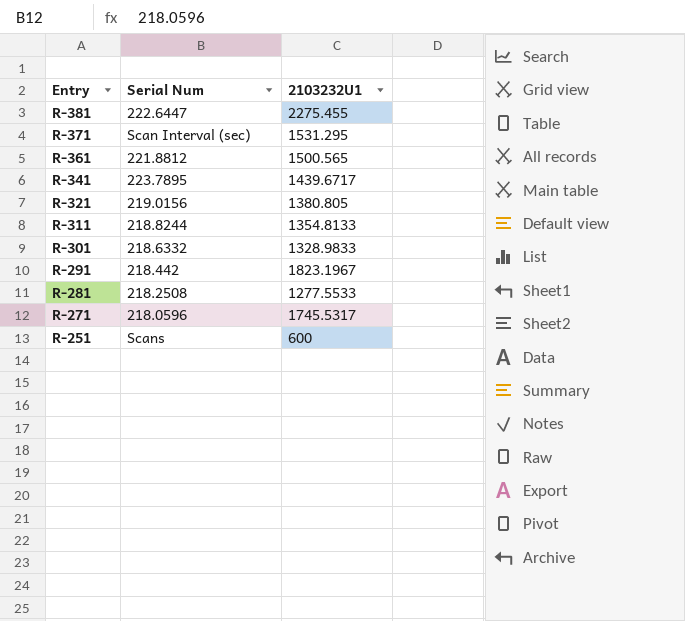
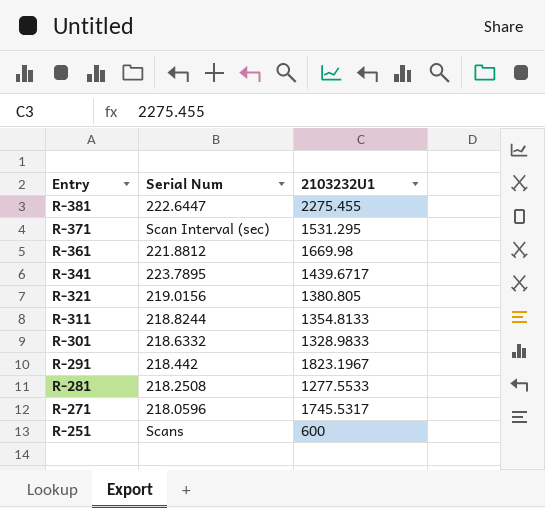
R-361 | 2103232U1: 1500.565 -> 1669.98

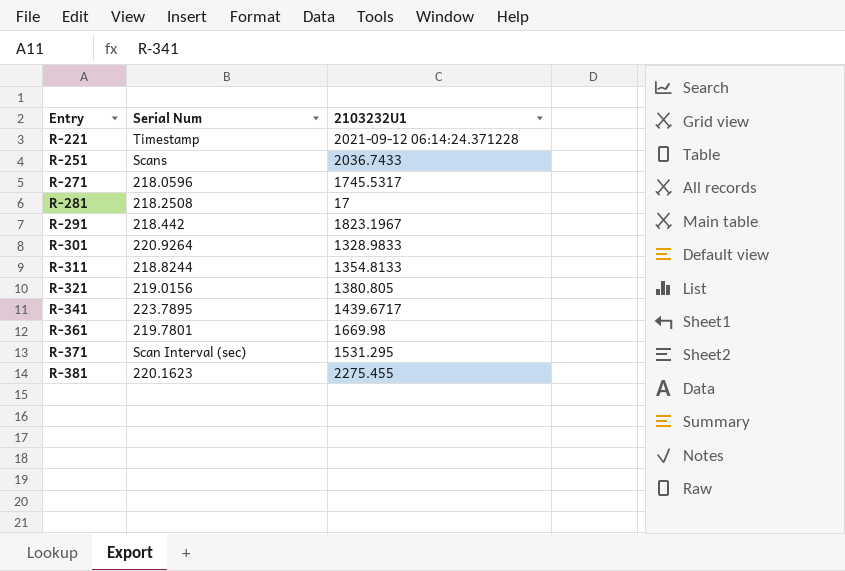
row order: Entry descending -> Entry ascending
row R-221: none -> Timestamp | 2021-09-12 06:14:24.371228
R-251 | 2103232U1: 600 -> 2036.7433
R-281 | 2103232U1: 1277.5533 -> 17
R-301 | Serial Num: 218.6332 -> 220.9264
R-361 | Serial Num: 221.8812 -> 219.7801
R-381 | Serial Num: 222.6447 -> 220.1623

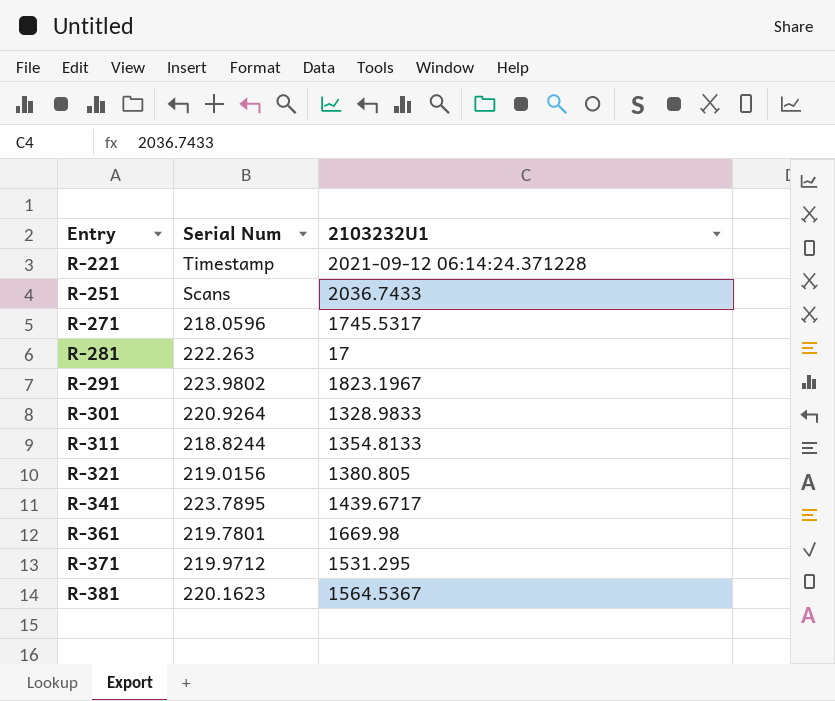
R-281 | Serial Num: 218.2508 -> 222.263
R-291 | Serial Num: 218.442 -> 223.9802
R-371 | Serial Num: Scan Interval (sec) -> 219.9712
R-381 | 2103232U1: 2275.455 -> 1564.5367

